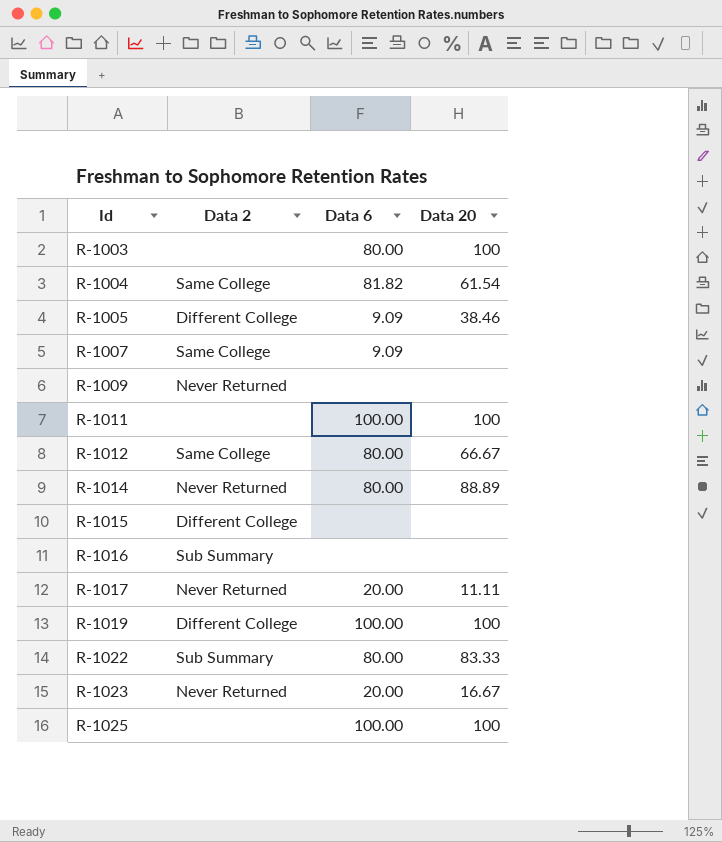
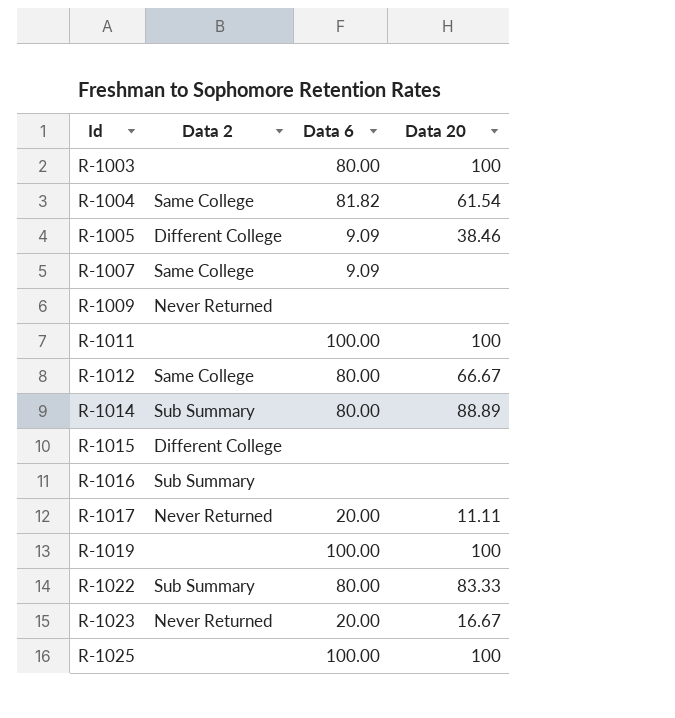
R-1014 | Data 2: Never Returned -> Sub Summary
R-1019 | Data 2: Different College -> none

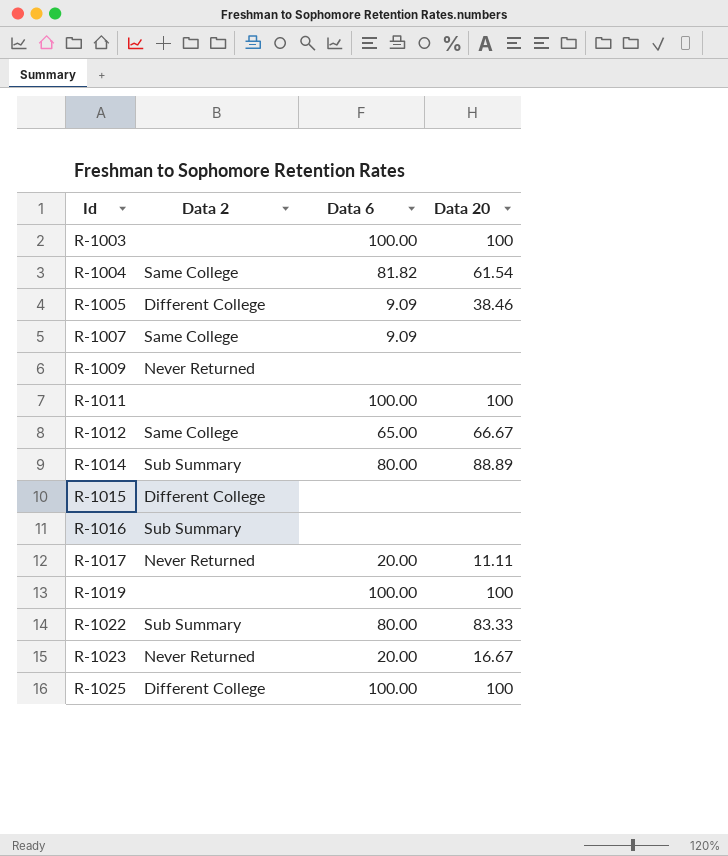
R-1003 | Data 6: 80.00 -> 100.00
R-1012 | Data 6: 80.00 -> 65.00
R-1025 | Data 2: none -> Different College

